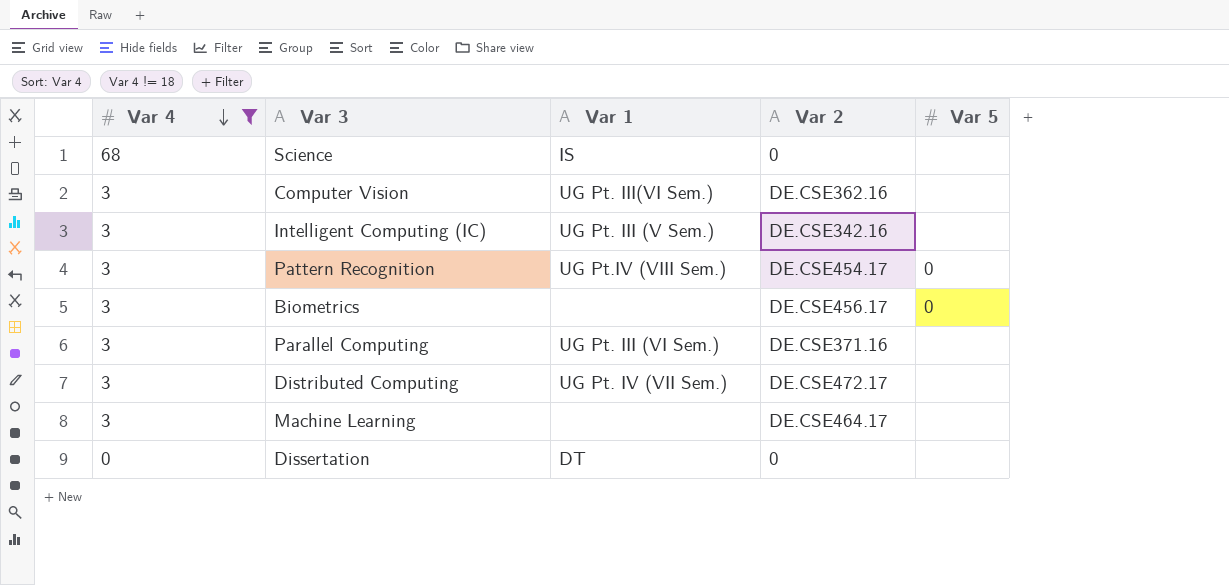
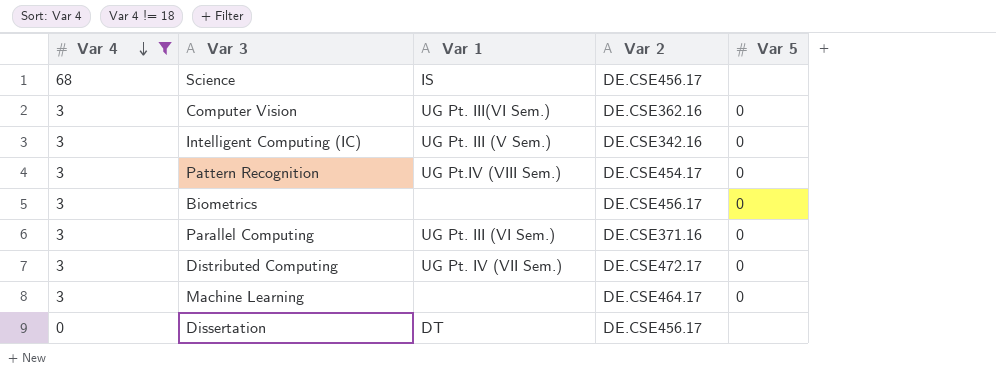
Science | Var 2: 0 -> DE.CSE456.17
Computer Vision | Var 5: none -> 0
Intelligent Computing (IC) | Var 5: none -> 0
Parallel Computing | Var 5: none -> 0
Distributed Computing | Var 5: none -> 0
Machine Learning | Var 5: none -> 0
Dissertation | Var 2: 0 -> DE.CSE456.17

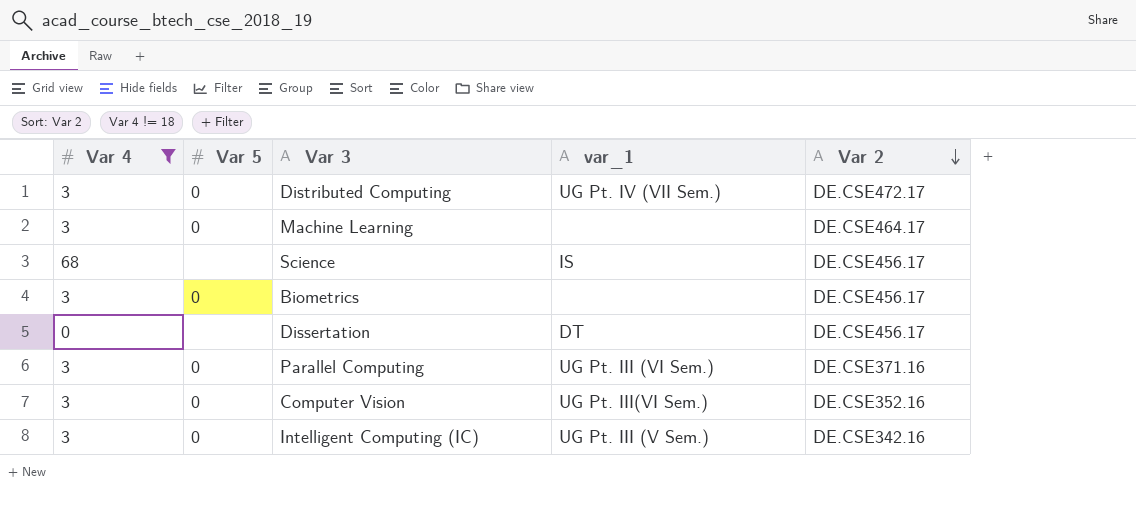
row order: Var 4 descending -> Var 2 descending
column Var 5 | position: 5 -> 2
column name: Var 1 -> var_1
row Pattern Recognition: 3 | UG Pt.IV (VIII Sem.) | DE.CSE454.17 | 0 -> none
Computer Vision | Var 2: DE.CSE362.16 -> DE.CSE352.16

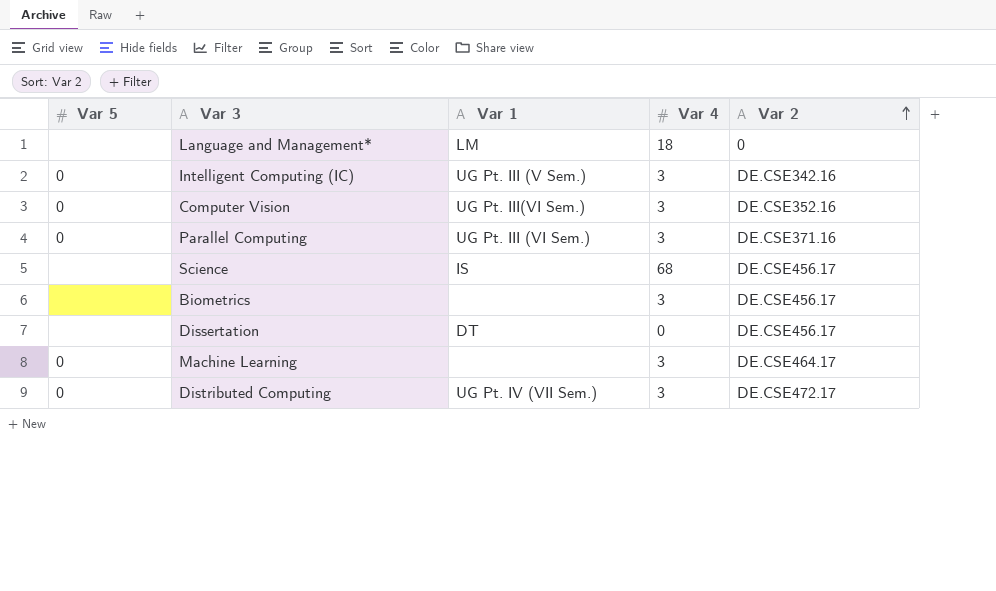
filter: Var 4 != 18 -> none
row order: Var 2 descending -> Var 2 ascending
column name: var_1 -> Var 1
column Var 4 | position: 1 -> 4
Biometrics | Var 5: 0 -> none

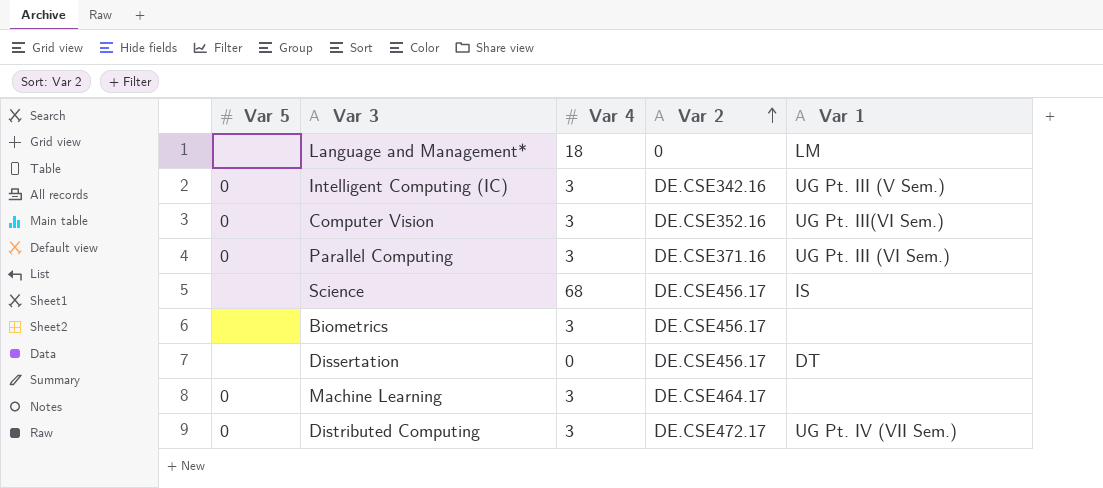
column Var 1 | position: 3 -> 5

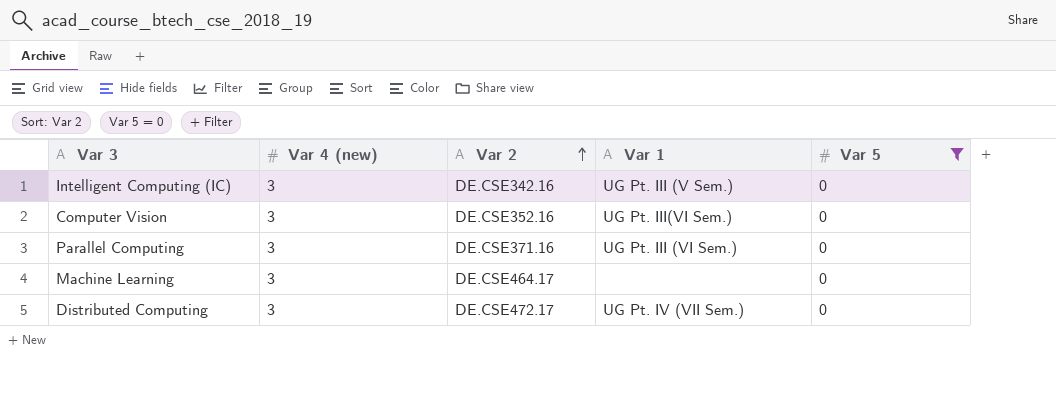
filter: none -> Var 5 = 0
column name: Var 4 -> Var 4 (new)
column Var 5 | position: 1 -> 5

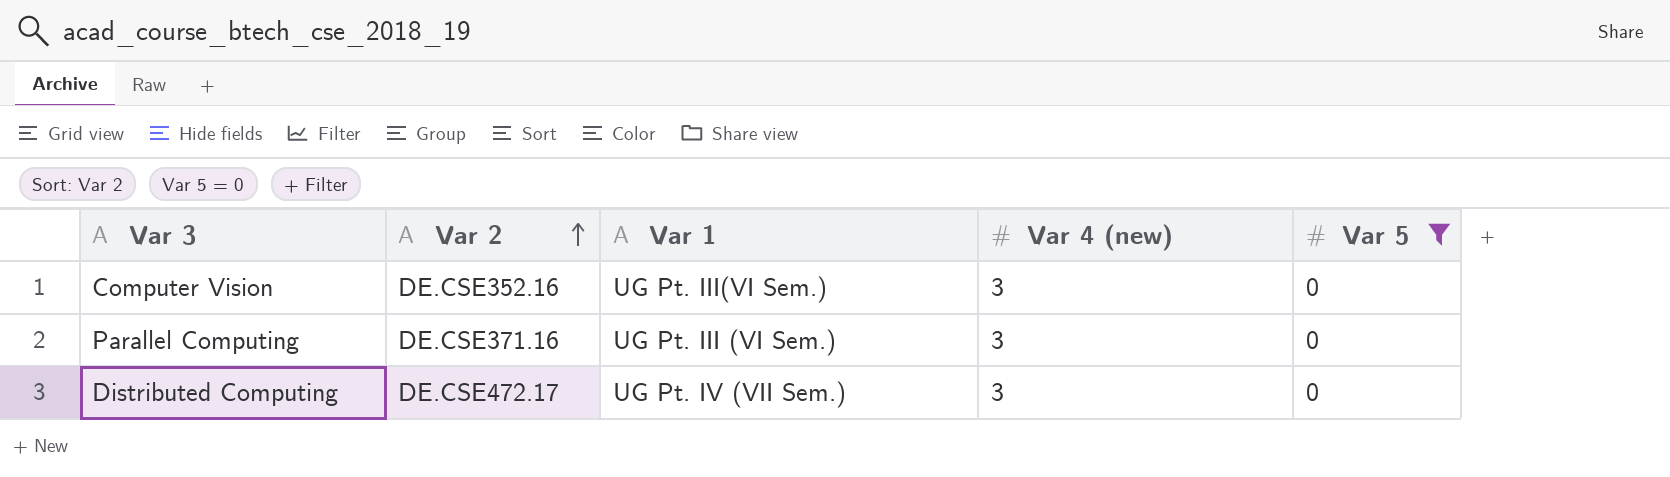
column Var 4 (new) | position: 2 -> 4
row Intelligent Computing (IC): 3 | DE.CSE342.16 | UG Pt. III (V Sem.) | 0 -> none
row Machine Learning: 3 | DE.CSE464.17 | none | 0 -> none

